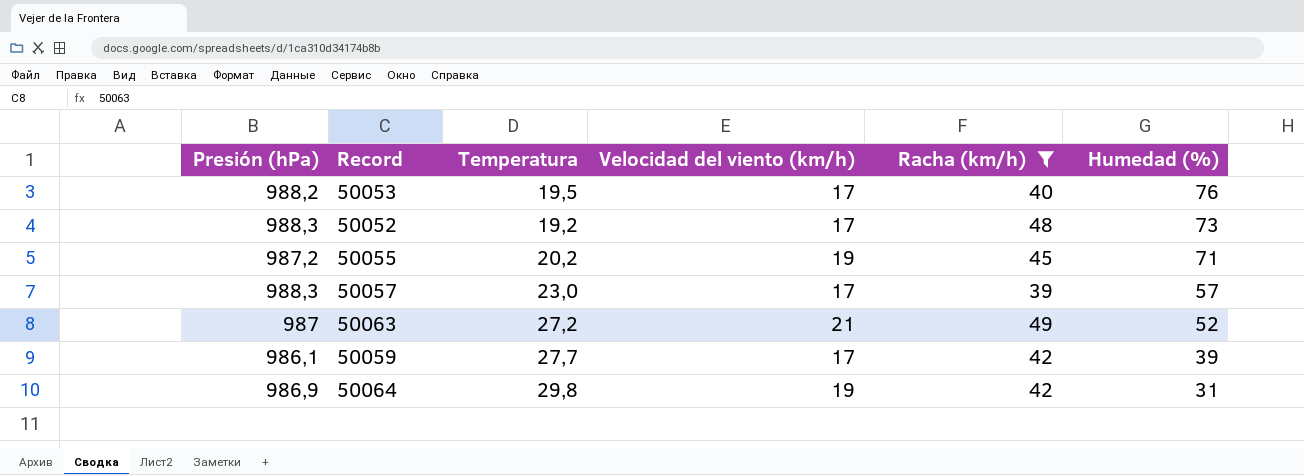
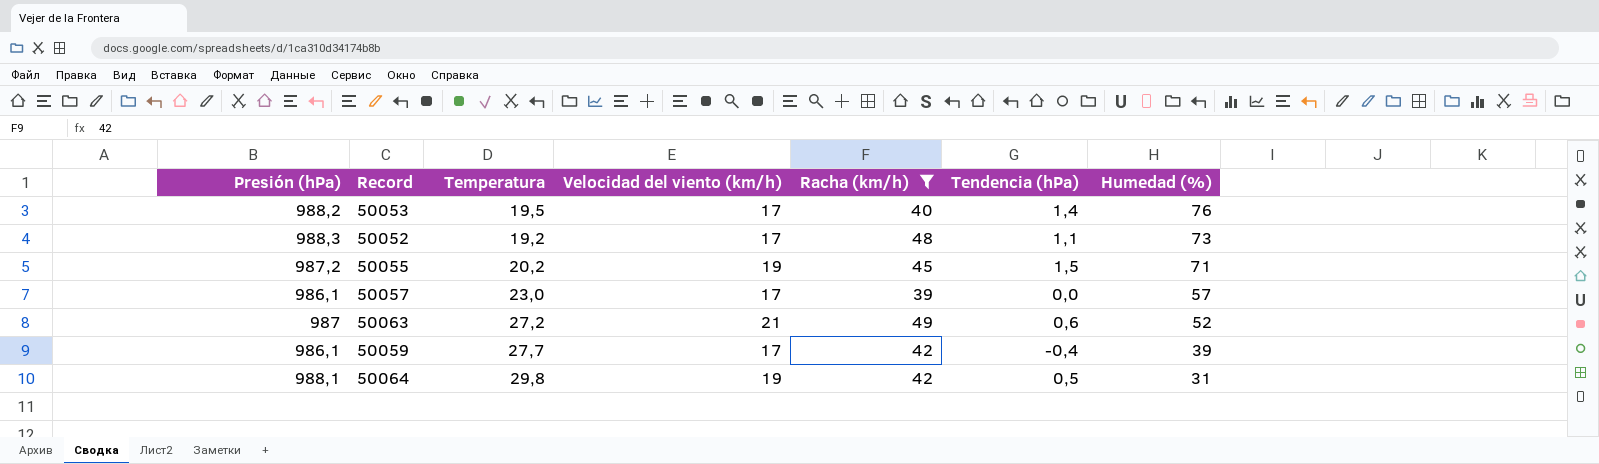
column Tendencia (hPa) | position: none -> 6
50057 | Presión (hPa): 988,3 -> 986,1
50064 | Presión (hPa): 986,9 -> 988,1

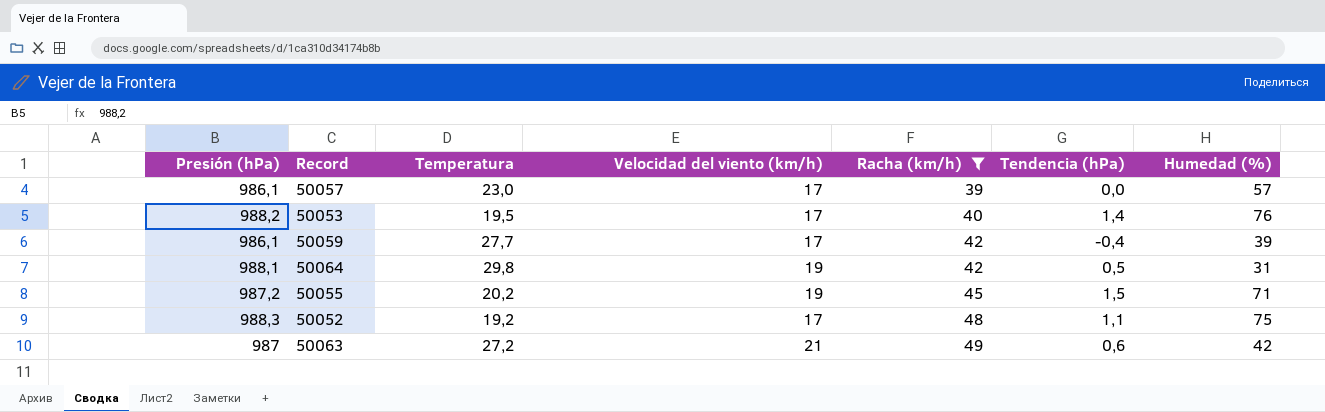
row order: Humedad (%) descending -> Racha (km/h) ascending
50052 | Humedad (%): 73 -> 75
50063 | Humedad (%): 52 -> 42

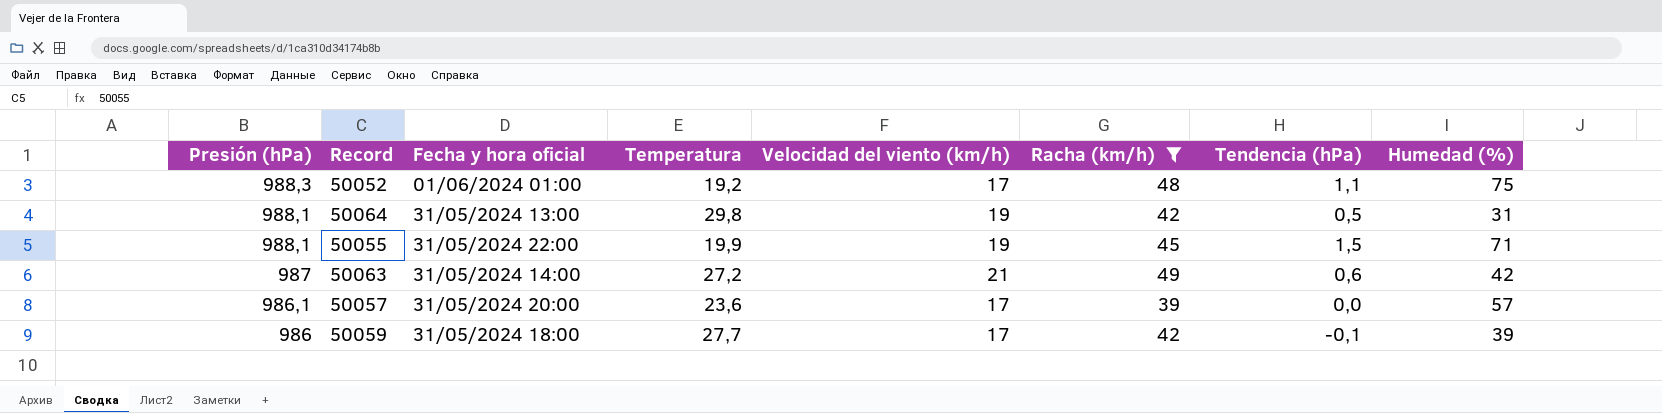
row order: Racha (km/h) ascending -> Presión (hPa) descending
column Fecha y hora oficial | position: none -> 3
row 50053: 988,2 | 19,5 | 17 | 40 | 1,4 | 76 -> none
50055 | Presión (hPa): 987,2 -> 988,1
50055 | Temperatura: 20,2 -> 19,9
50057 | Temperatura: 23,0 -> 23,6
50059 | Presión (hPa): 986,1 -> 986
50059 | Tendencia (hPa): -0,4 -> -0,1

